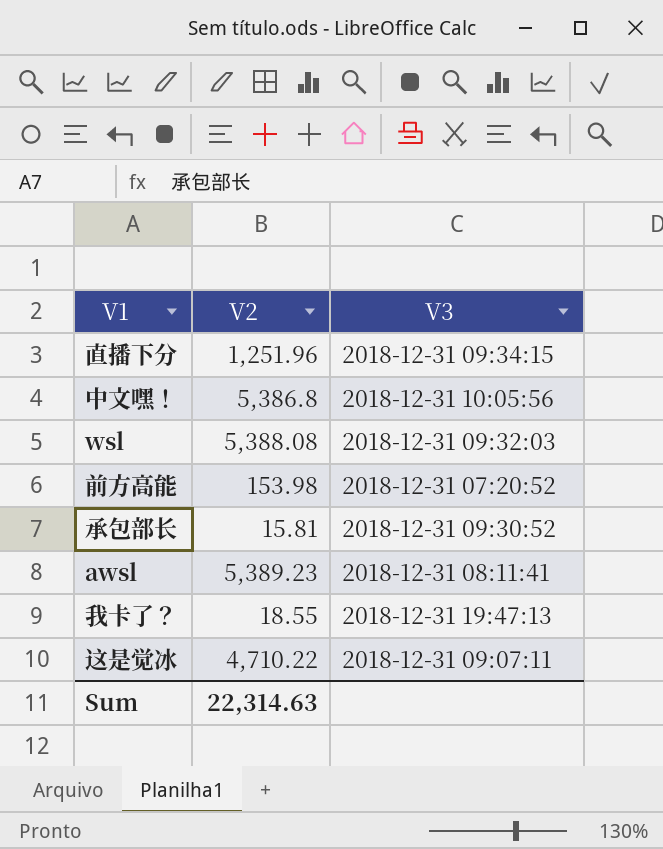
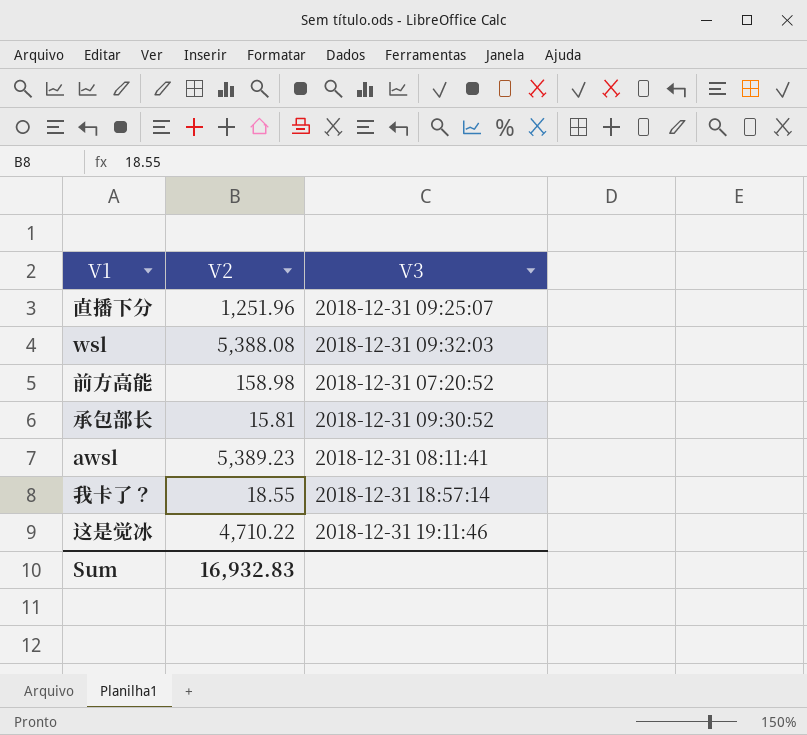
row 中文嘿！: 5,386.8 | 2018-12-31 10:05:56 -> none
直播下分 | V3: 2018-12-31 09:34:15 -> 2018-12-31 09:25:07
前方高能 | V2: 153.98 -> 158.98
我卡了？ | V3: 2018-12-31 19:47:13 -> 2018-12-31 18:57:14
这是觉冰 | V3: 2018-12-31 09:07:11 -> 2018-12-31 19:11:46
Sum | V2: 22,314.63 -> 16,932.83

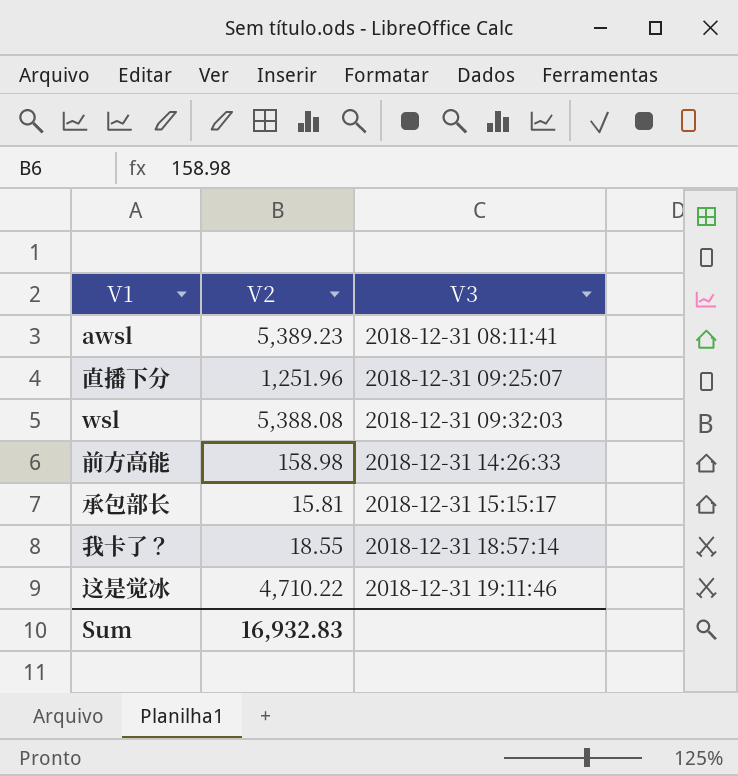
row order: none -> V3 ascending
前方高能 | V3: 2018-12-31 07:20:52 -> 2018-12-31 14:26:33
承包部长 | V3: 2018-12-31 09:30:52 -> 2018-12-31 15:15:17

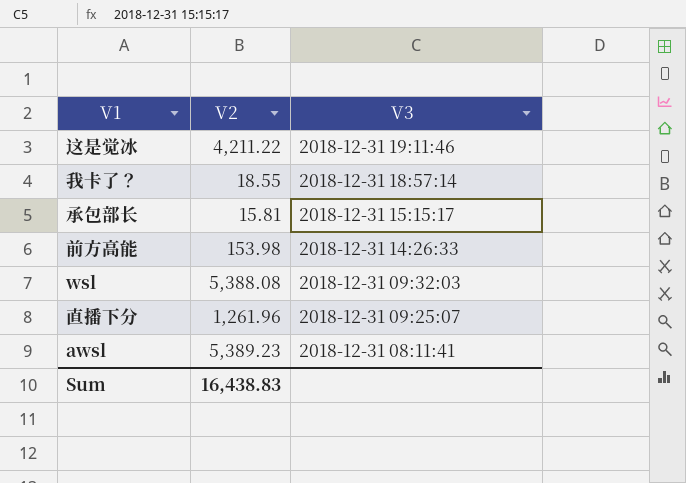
row order: V3 ascending -> V3 descending
这是觉冰 | V2: 4,710.22 -> 4,211.22
前方高能 | V2: 158.98 -> 153.98
直播下分 | V2: 1,251.96 -> 1,261.96
Sum | V2: 16,932.83 -> 16,438.83

